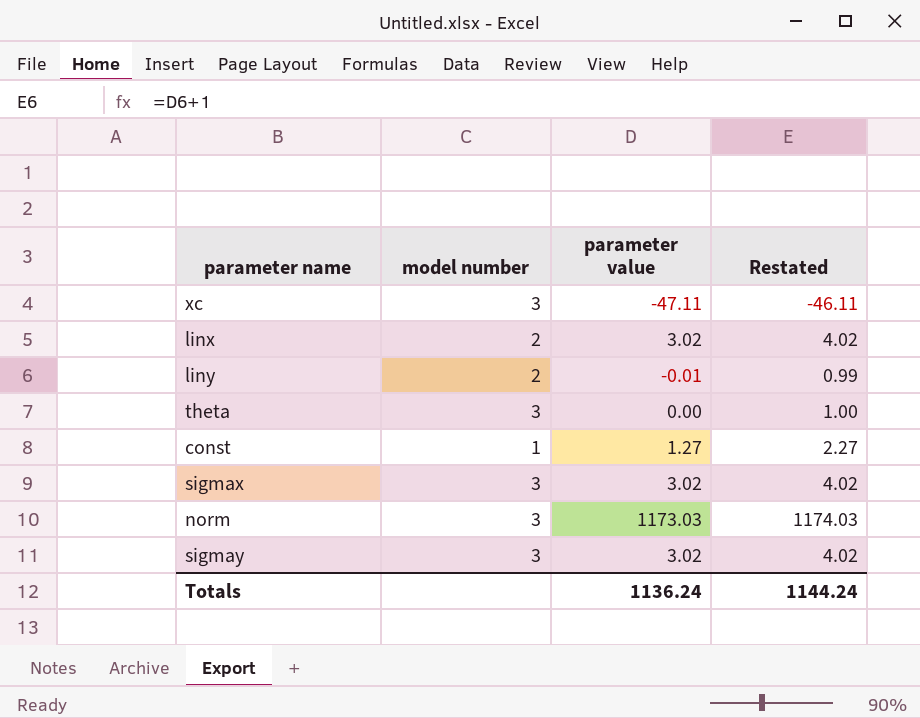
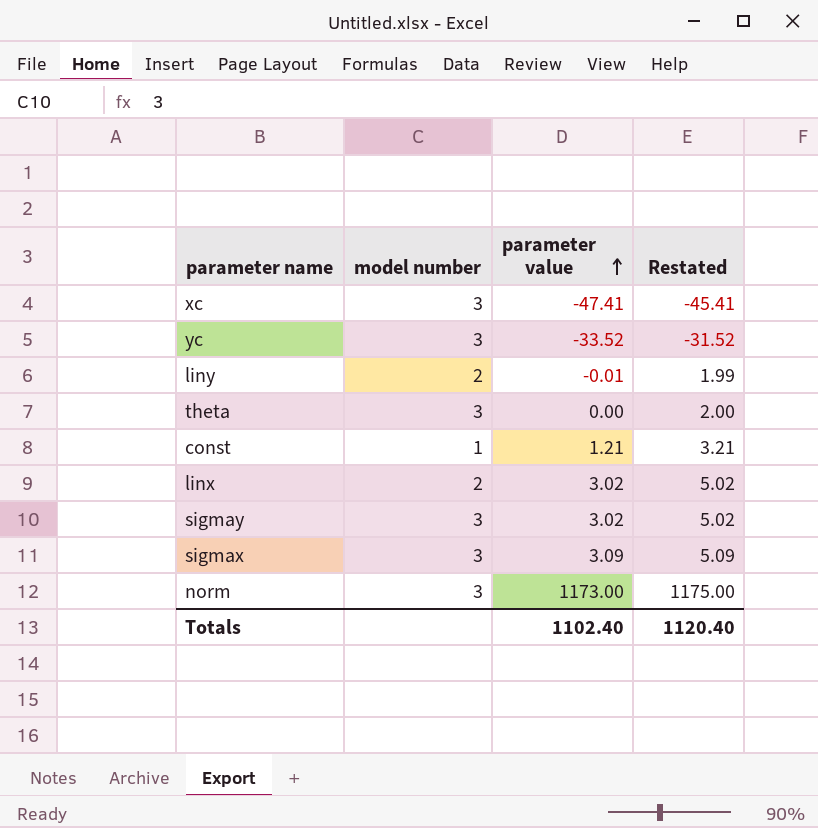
row order: none -> parameter value ascending
column Restated | formula: [parameter value] + 1 -> [parameter value] + 2
xc | parameter value: -47.11 -> -47.41
row yc: none -> 3 | -33.52 | -31.52
const | parameter value: 1.27 -> 1.21
sigmax | parameter value: 3.02 -> 3.09
norm | parameter value: 1173.03 -> 1173.00
Totals | parameter value: 1136.24 -> 1102.40
Totals | Restated: 1144.24 -> 1120.40

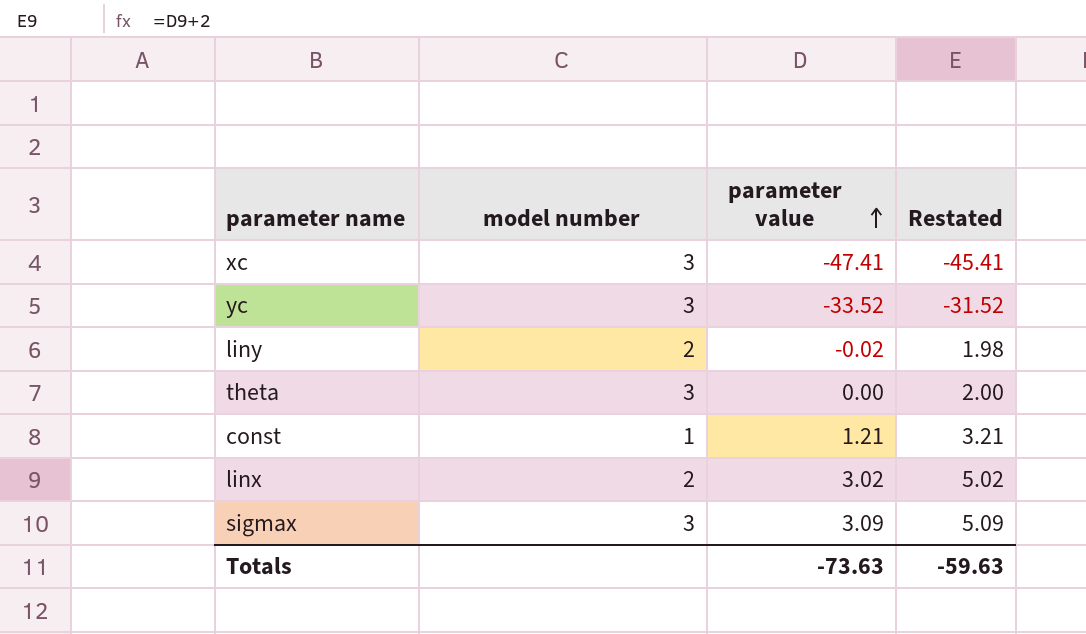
row sigmay: 3 | 3.02 | 5.02 -> none
row norm: 3 | 1173.00 | 1175.00 -> none
liny | parameter value: -0.01 -> -0.02
liny | Restated: 1.99 -> 1.98
Totals | parameter value: 1102.40 -> -73.63
Totals | Restated: 1120.40 -> -59.63

